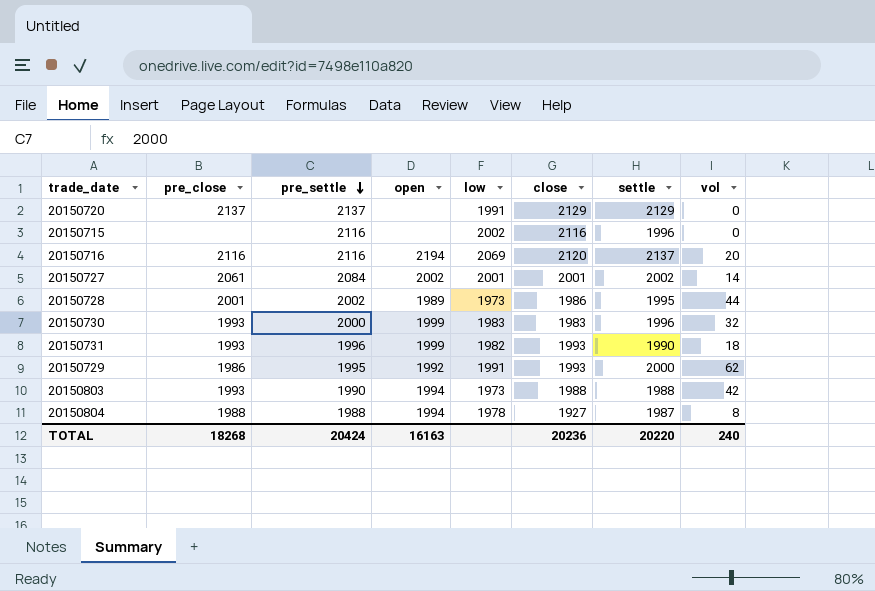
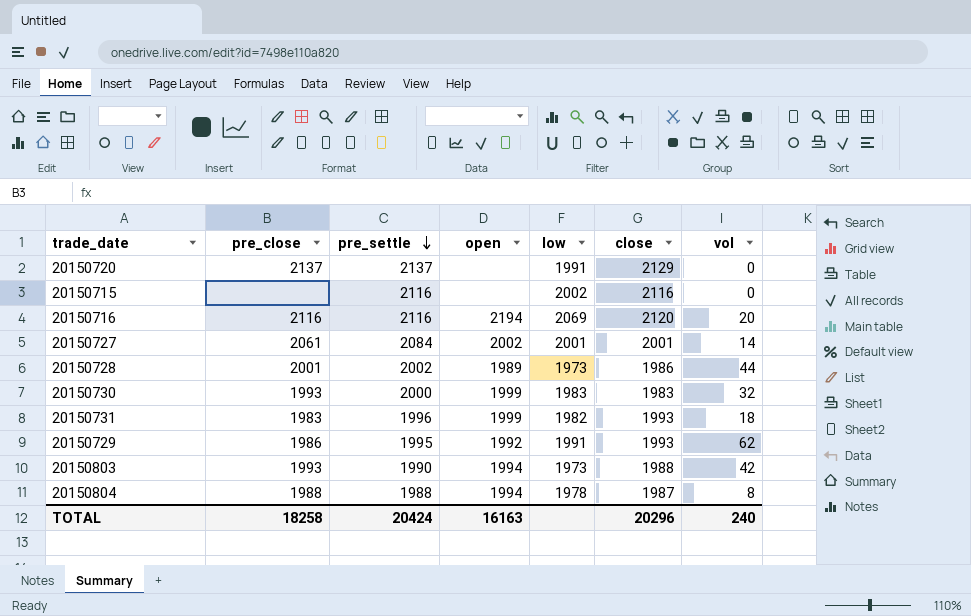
column settle | position: 7 -> none
20150731 | pre_close: 1993 -> 1983
20150804 | close: 1927 -> 1987
TOTAL | pre_close: 18268 -> 18258
TOTAL | close: 20236 -> 20296

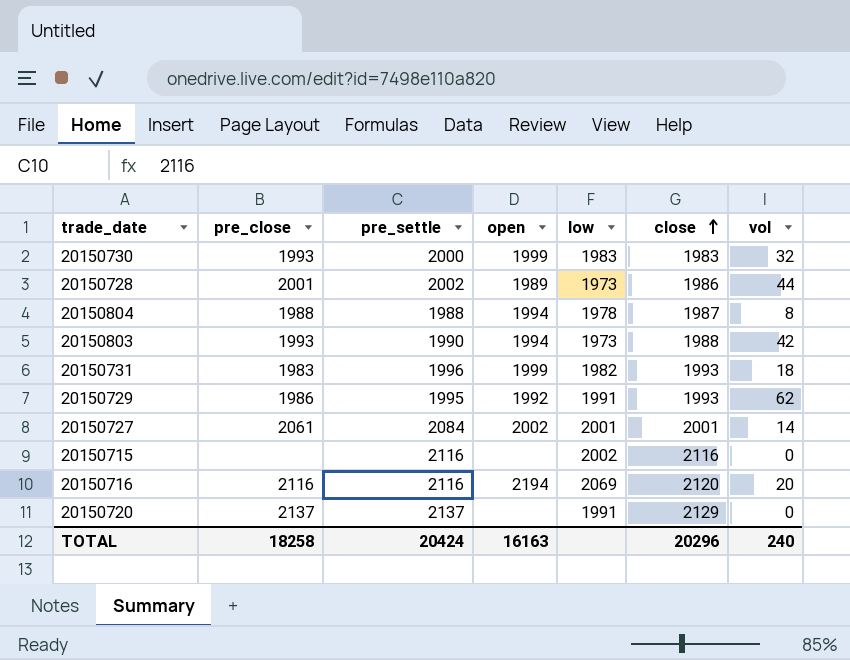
row order: pre_settle descending -> close ascending

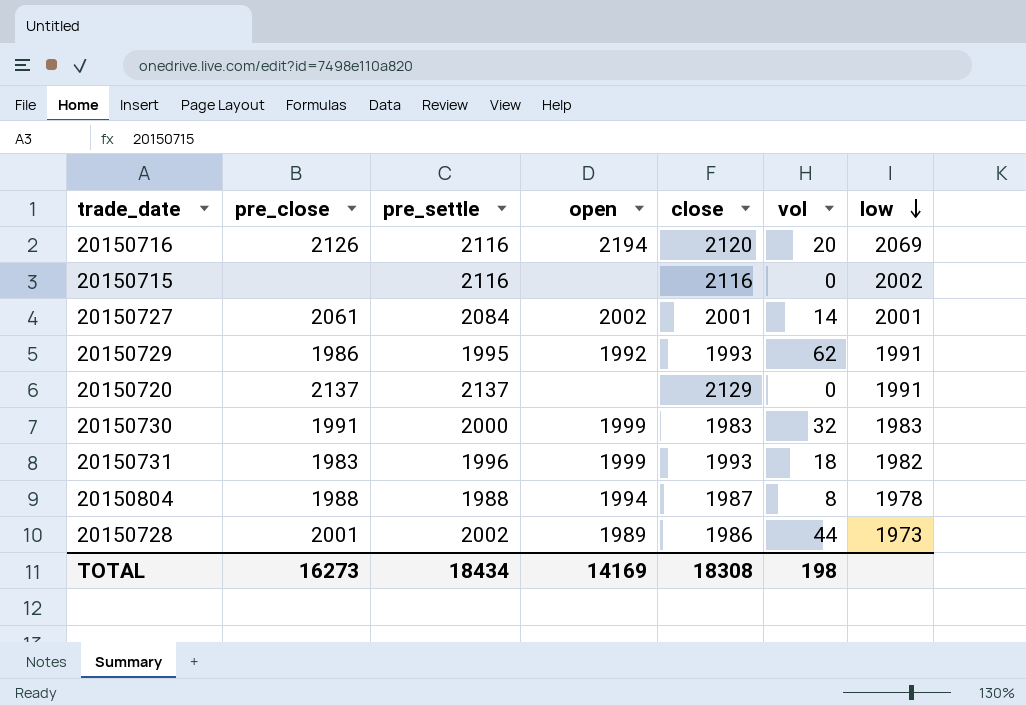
row order: close ascending -> low descending
column low | position: 5 -> 7
row 20150803: 1993 | 1990 | 1994 | 1973 | 1988 | 42 -> none
20150716 | pre_close: 2116 -> 2126
20150730 | pre_close: 1993 -> 1991
TOTAL | pre_close: 18258 -> 16273
TOTAL | pre_settle: 20424 -> 18434
TOTAL | open: 16163 -> 14169
TOTAL | close: 20296 -> 18308
TOTAL | vol: 240 -> 198

